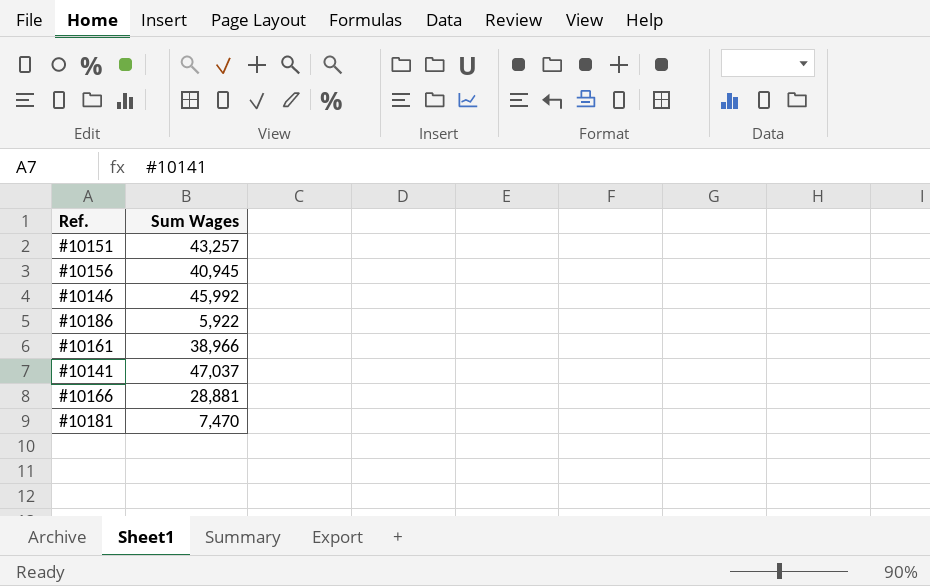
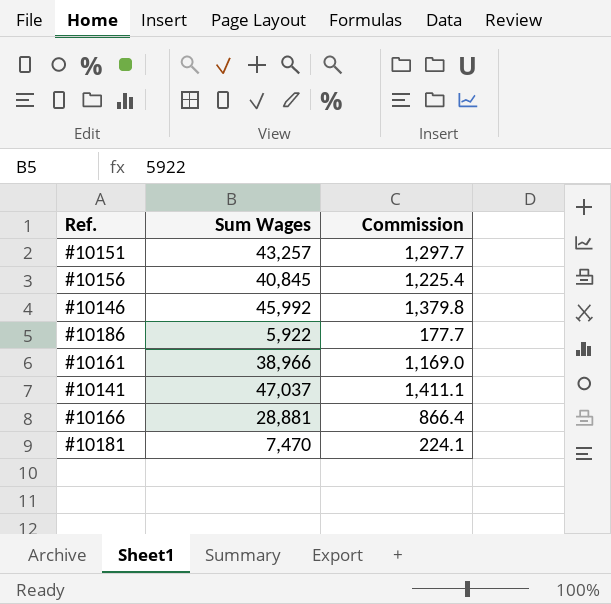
column Commission | formula: none -> [Sum Wages] * 0.03
#10156 | Sum Wages: 40,945 -> 40,845

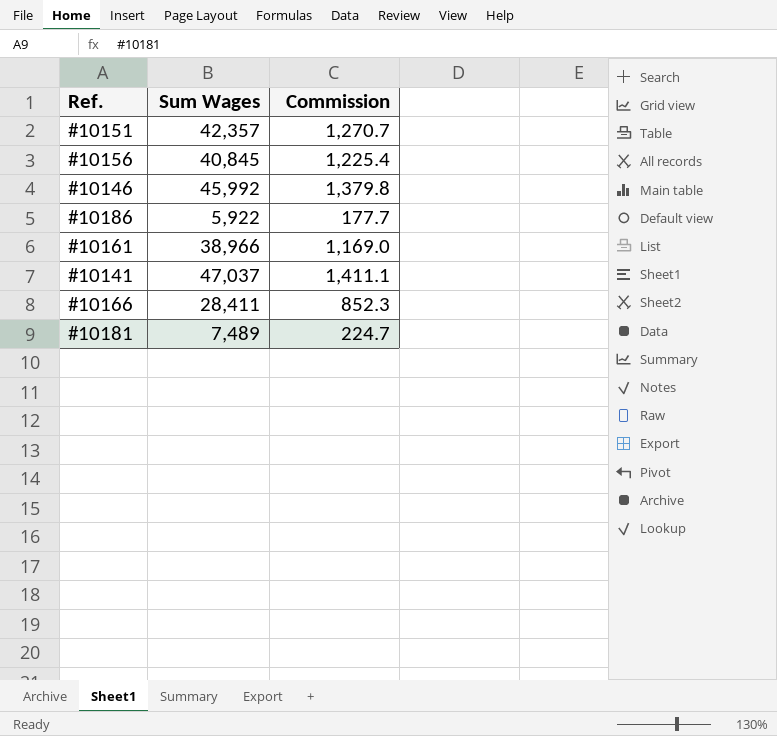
#10151 | Sum Wages: 43,257 -> 42,357
#10151 | Commission: 1,297.7 -> 1,270.7
#10166 | Sum Wages: 28,881 -> 28,411
#10166 | Commission: 866.4 -> 852.3
#10181 | Sum Wages: 7,470 -> 7,489
#10181 | Commission: 224.1 -> 224.7

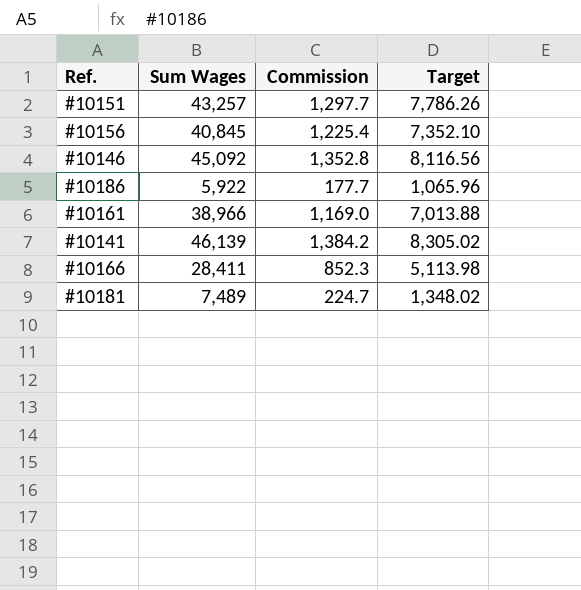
column Target | formula: none -> [Sum Wages] * 0.18
#10151 | Sum Wages: 42,357 -> 43,257
#10151 | Commission: 1,270.7 -> 1,297.7
#10146 | Sum Wages: 45,992 -> 45,092
#10146 | Commission: 1,379.8 -> 1,352.8
#10141 | Sum Wages: 47,037 -> 46,139
#10141 | Commission: 1,411.1 -> 1,384.2

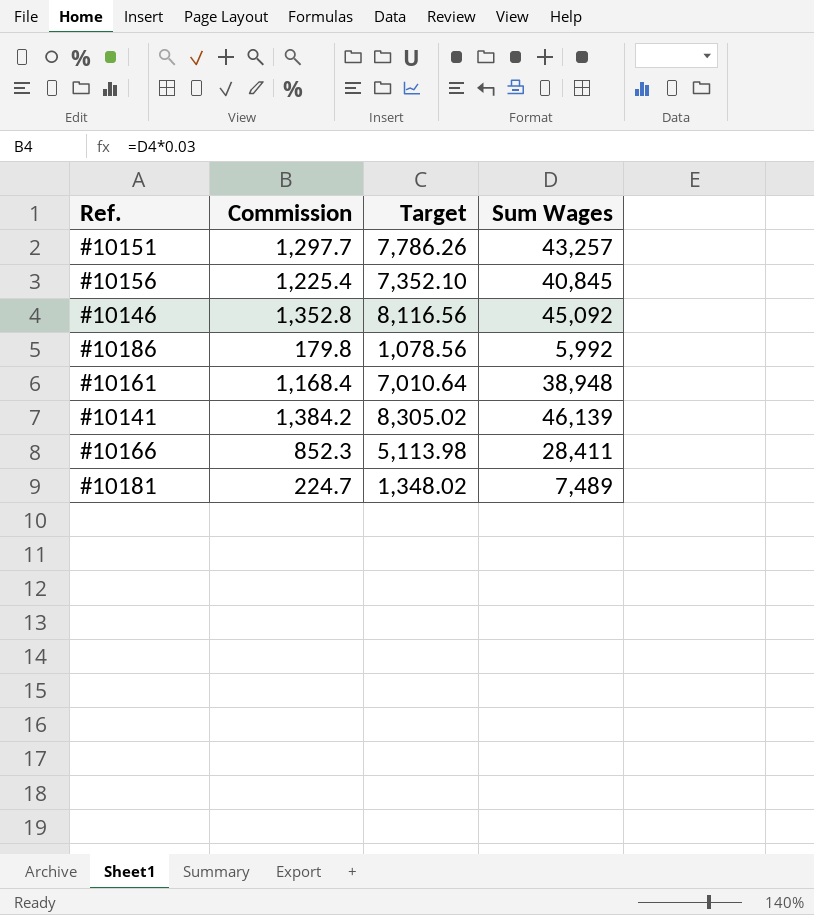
column Sum Wages | position: 2 -> 4
#10186 | Commission: 177.7 -> 179.8
#10186 | Target: 1,065.96 -> 1,078.56
#10186 | Sum Wages: 5,922 -> 5,992
#10161 | Commission: 1,169.0 -> 1,168.4
#10161 | Target: 7,013.88 -> 7,010.64
#10161 | Sum Wages: 38,966 -> 38,948

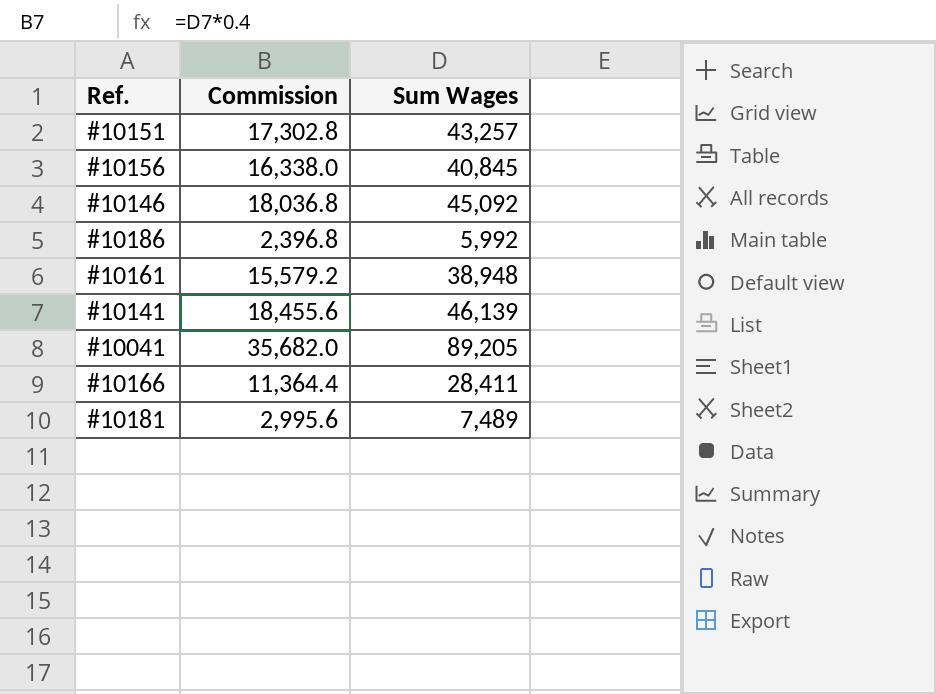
column Target | formula: [Sum Wages] * 0.18 -> none
column Commission | formula: [Sum Wages] * 0.03 -> [Sum Wages] * 0.4
row #10041: none -> 35,682.0 | 89,205

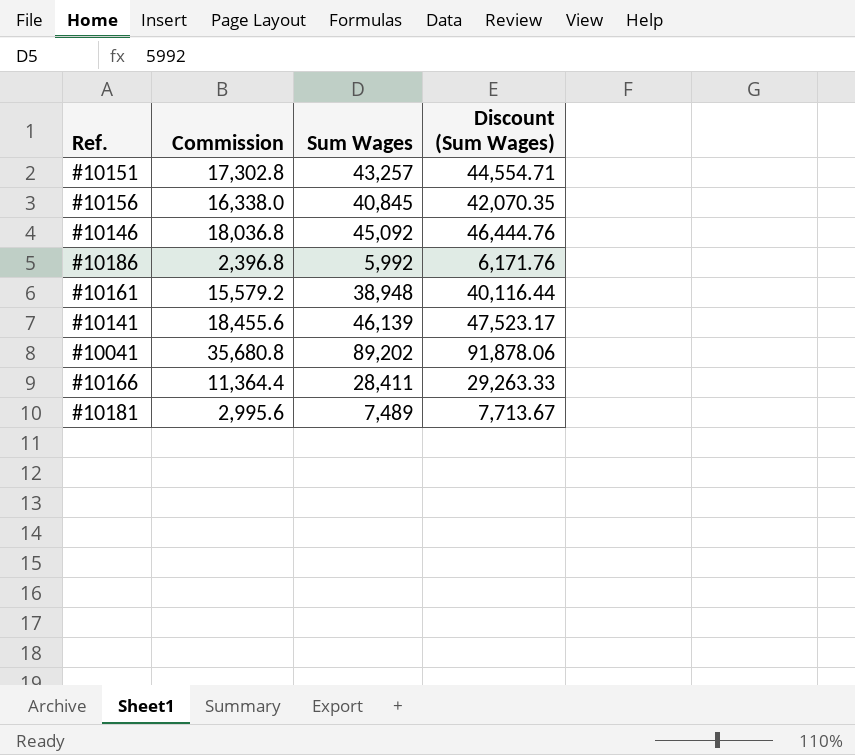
column Discount (Sum Wages) | formula: none -> [Sum Wages] * 1.03
#10041 | Commission: 35,682.0 -> 35,680.8
#10041 | Sum Wages: 89,205 -> 89,202

